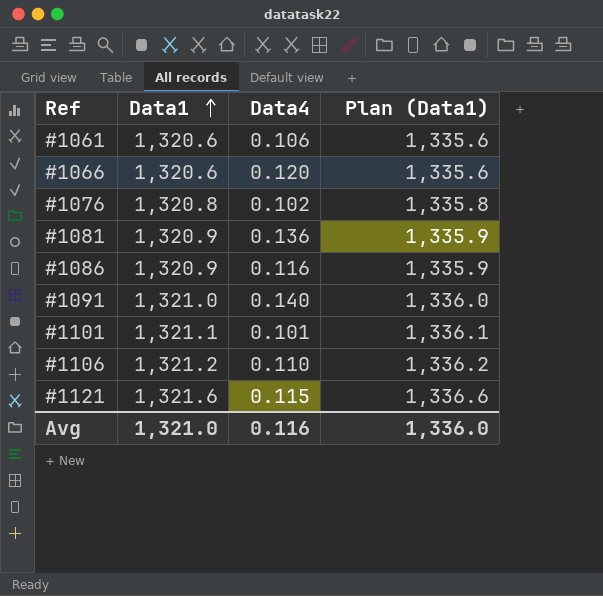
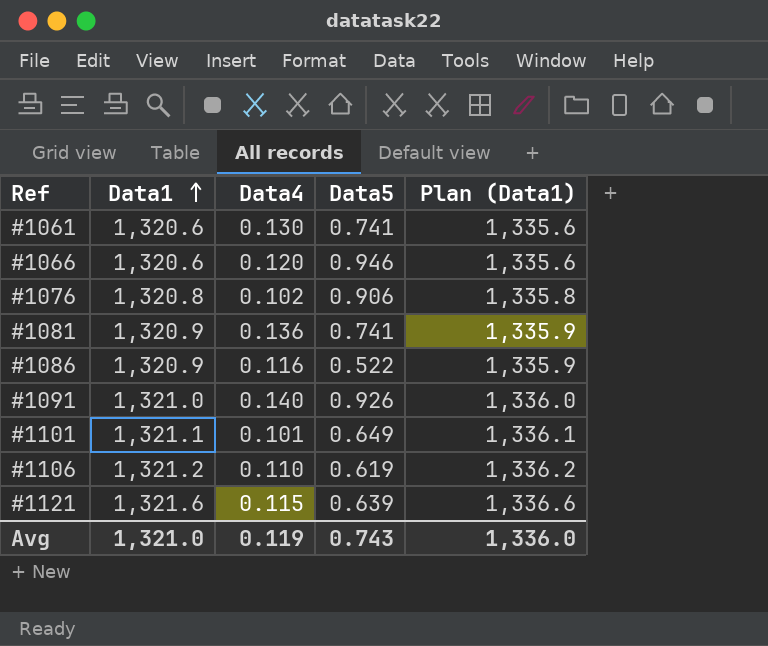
column Data5 | position: none -> 4
#1061 | Data4: 0.106 -> 0.130
Avg | Data4: 0.116 -> 0.119

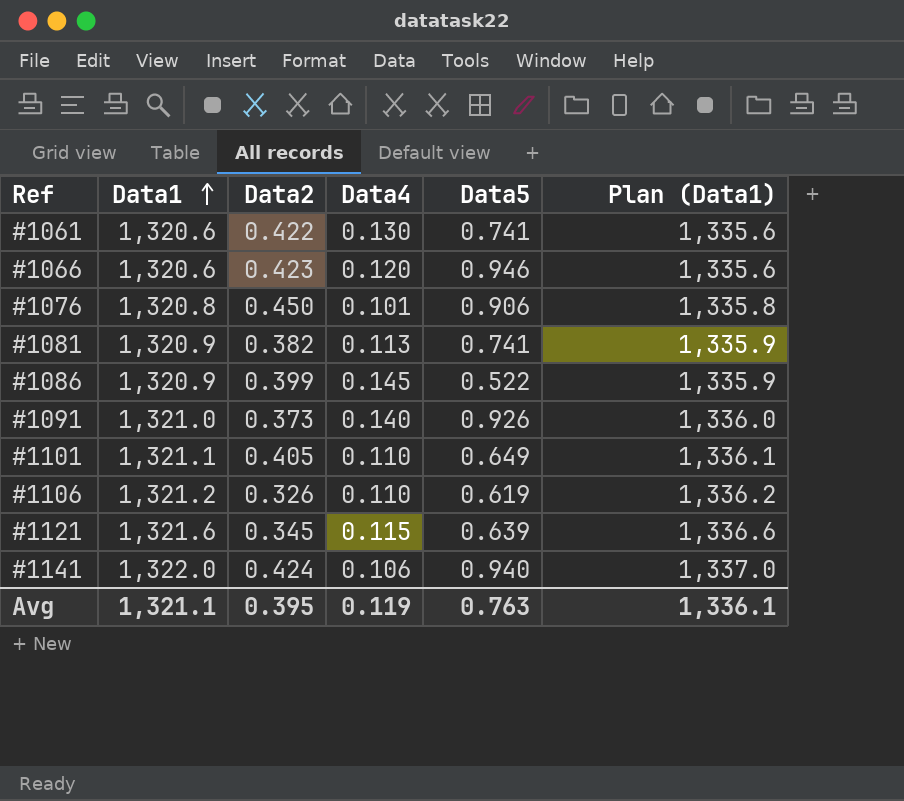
column Data2 | position: none -> 3
#1076 | Data4: 0.102 -> 0.101
#1081 | Data4: 0.136 -> 0.113
#1086 | Data4: 0.116 -> 0.145
#1101 | Data4: 0.101 -> 0.110
row #1141: none -> 1,322.0 | 0.424 | 0.106 | 0.940 | 1,337.0
Avg | Data1: 1,321.0 -> 1,321.1
Avg | Data5: 0.743 -> 0.763
Avg | Plan (Data1): 1,336.0 -> 1,336.1

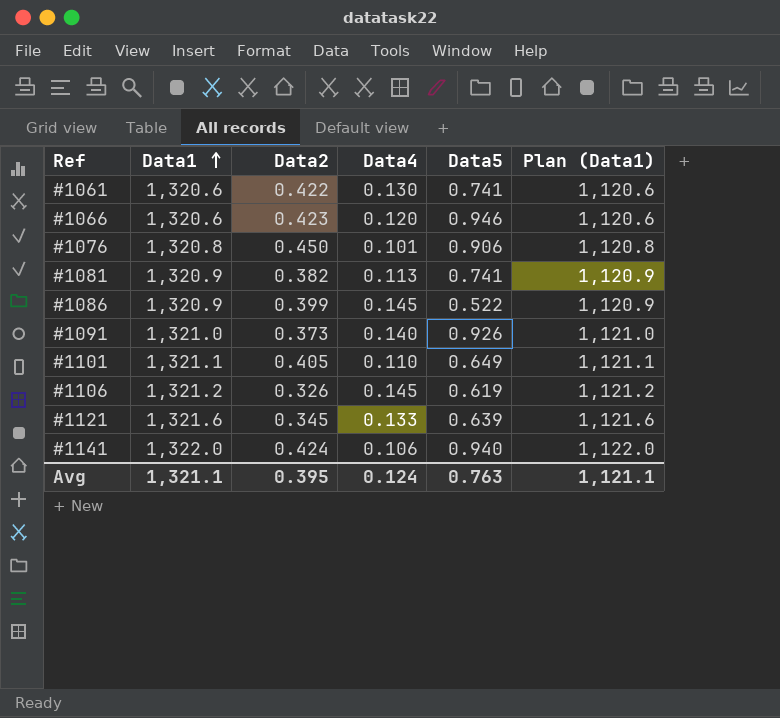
column Plan (Data1) | formula: [Data1] + 15 -> [Data1] - 200
#1106 | Data4: 0.110 -> 0.145
#1121 | Data4: 0.115 -> 0.133
Avg | Data4: 0.119 -> 0.124
Avg | Plan (Data1): 1,336.1 -> 1,121.1

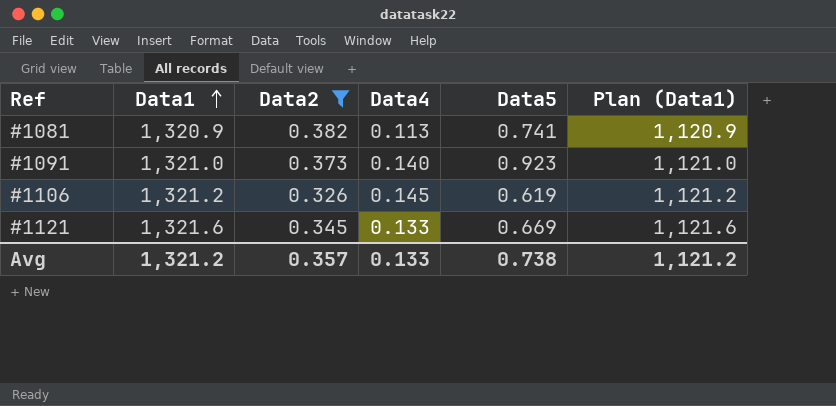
filter: none -> Data2 <= 0.382
#1091 | Data5: 0.926 -> 0.923
#1121 | Data5: 0.639 -> 0.669
Avg | Data1: 1,321.1 -> 1,321.2
Avg | Data2: 0.395 -> 0.357
Avg | Data4: 0.124 -> 0.133
Avg | Data5: 0.763 -> 0.738
Avg | Plan (Data1): 1,121.1 -> 1,121.2

